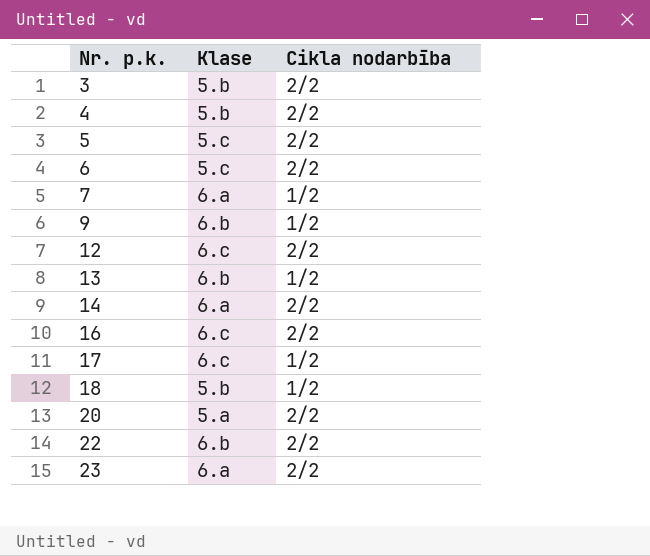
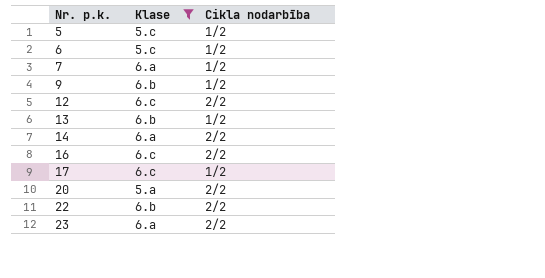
filter: none -> Klase != 5.b
5 | Cikla nodarbība: 2/2 -> 1/2
6 | Cikla nodarbība: 2/2 -> 1/2

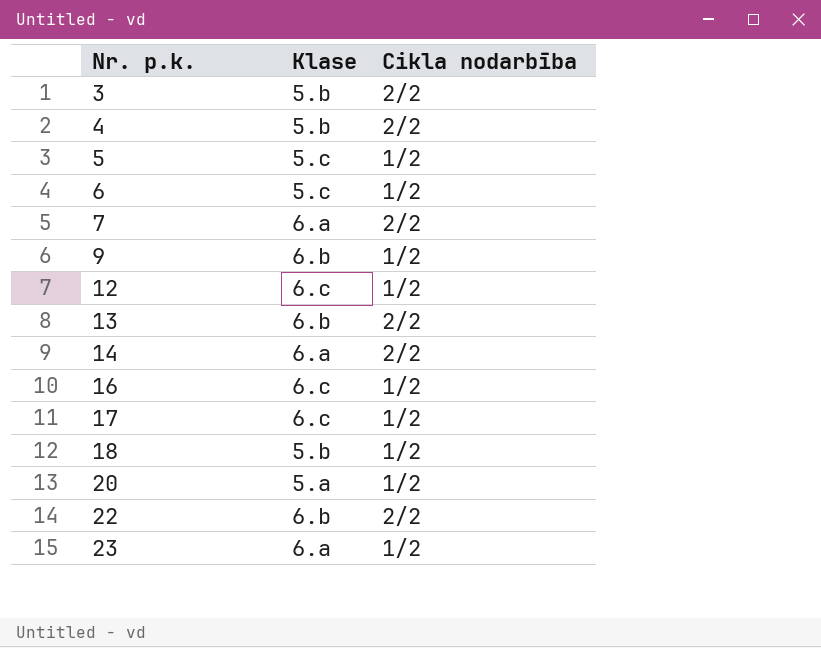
filter: Klase != 5.b -> none
7 | Cikla nodarbība: 1/2 -> 2/2
12 | Cikla nodarbība: 2/2 -> 1/2
13 | Cikla nodarbība: 1/2 -> 2/2
16 | Cikla nodarbība: 2/2 -> 1/2
20 | Cikla nodarbība: 2/2 -> 1/2
23 | Cikla nodarbība: 2/2 -> 1/2

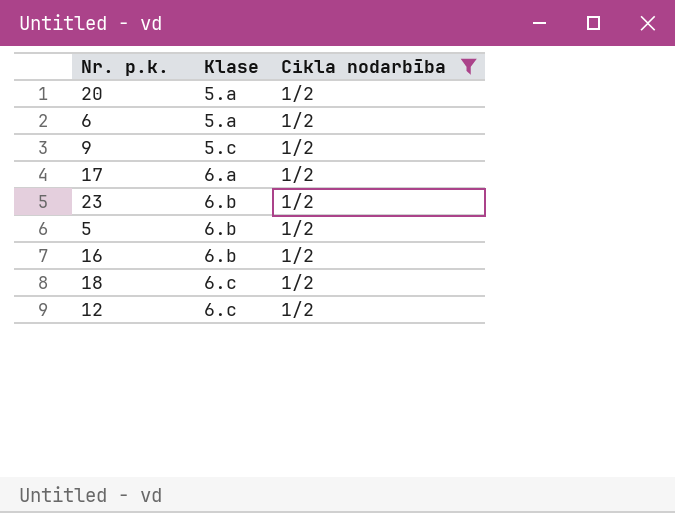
filter: none -> Cikla nodarbība = 1/2
row order: Nr. p.k. ascending -> Klase ascending
6 | Klase: 5.c -> 5.a
9 | Klase: 6.b -> 5.c
17 | Klase: 6.c -> 6.a
23 | Klase: 6.a -> 6.b
5 | Klase: 5.c -> 6.b
16 | Klase: 6.c -> 6.b
18 | Klase: 5.b -> 6.c

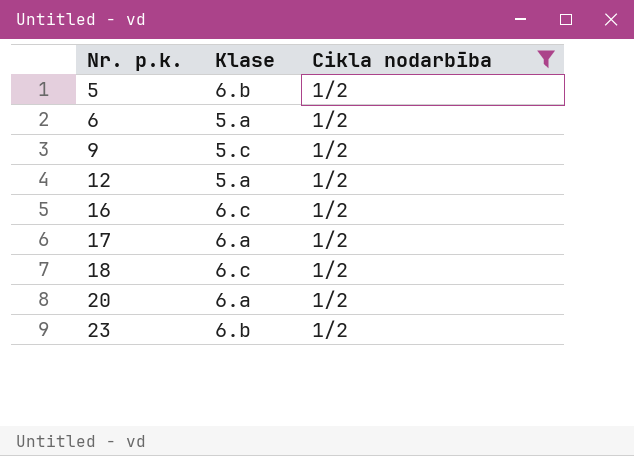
row order: Klase ascending -> Nr. p.k. ascending
12 | Klase: 6.c -> 5.a
16 | Klase: 6.b -> 6.c
20 | Klase: 5.a -> 6.a

